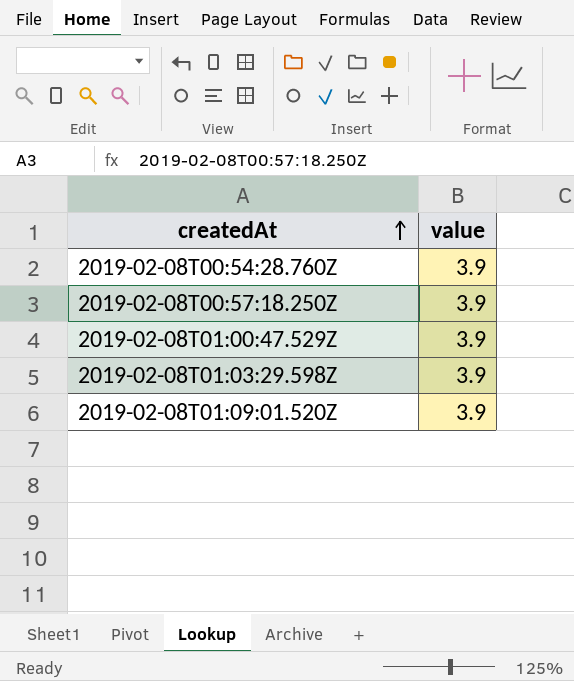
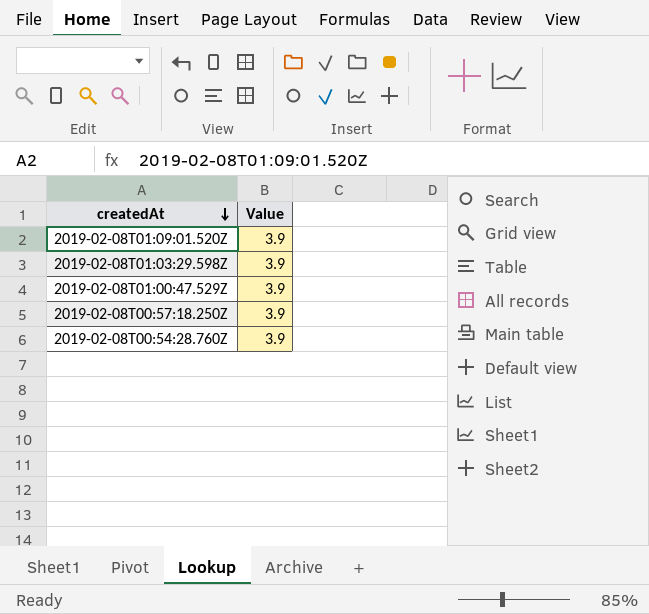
row order: createdAt ascending -> createdAt descending
column name: value -> Value

